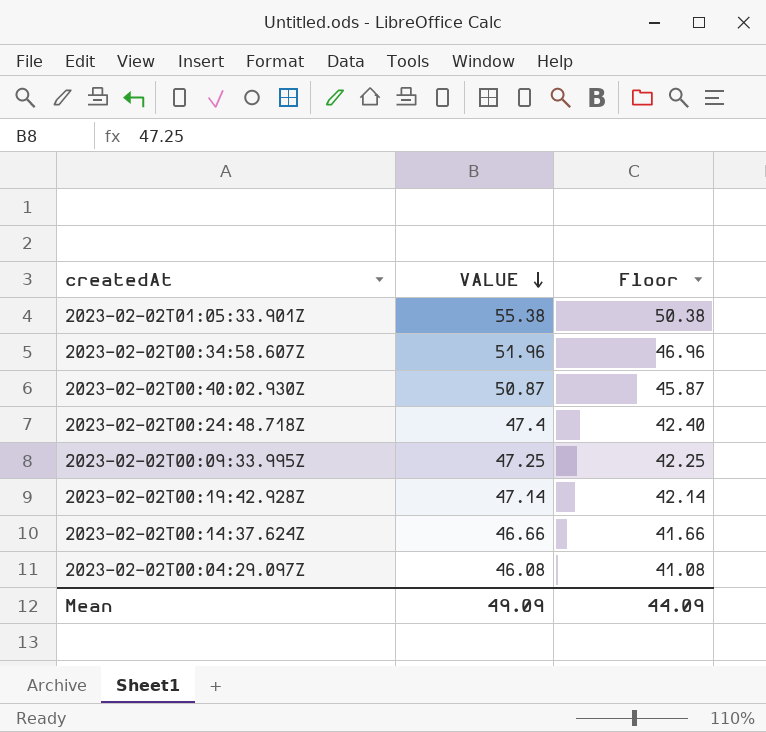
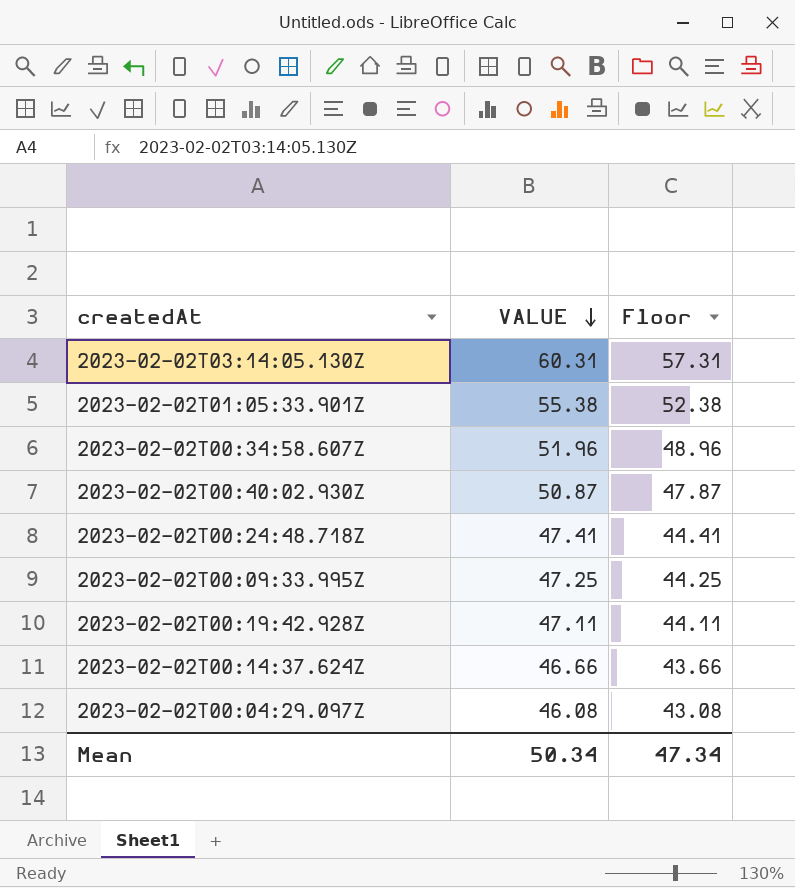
column Floor | formula: [VALUE] - 5 -> [VALUE] - 3
row 2023-02-02T03:14:05.130Z: none -> 60.31 | 57.31
2023-02-02T00:24:48.718Z | VALUE: 47.4 -> 47.41
2023-02-02T00:19:42.928Z | VALUE: 47.14 -> 47.11
Mean | VALUE: 49.09 -> 50.34
Mean | Floor: 44.09 -> 47.34

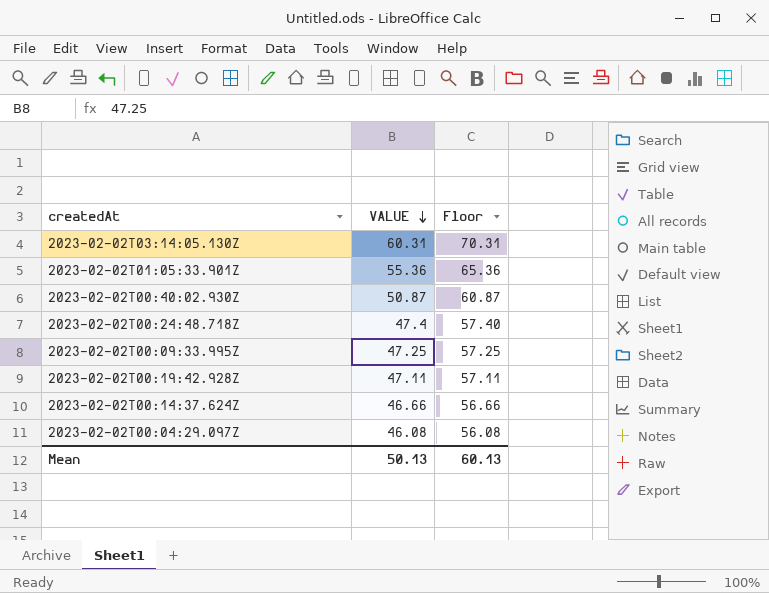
column Floor | formula: [VALUE] - 3 -> [VALUE] + 10
row 2023-02-02T00:34:58.607Z: 51.96 | 48.96 -> none
2023-02-02T01:05:33.901Z | VALUE: 55.38 -> 55.36
2023-02-02T00:24:48.718Z | VALUE: 47.41 -> 47.4
Mean | VALUE: 50.34 -> 50.13
Mean | Floor: 47.34 -> 60.13

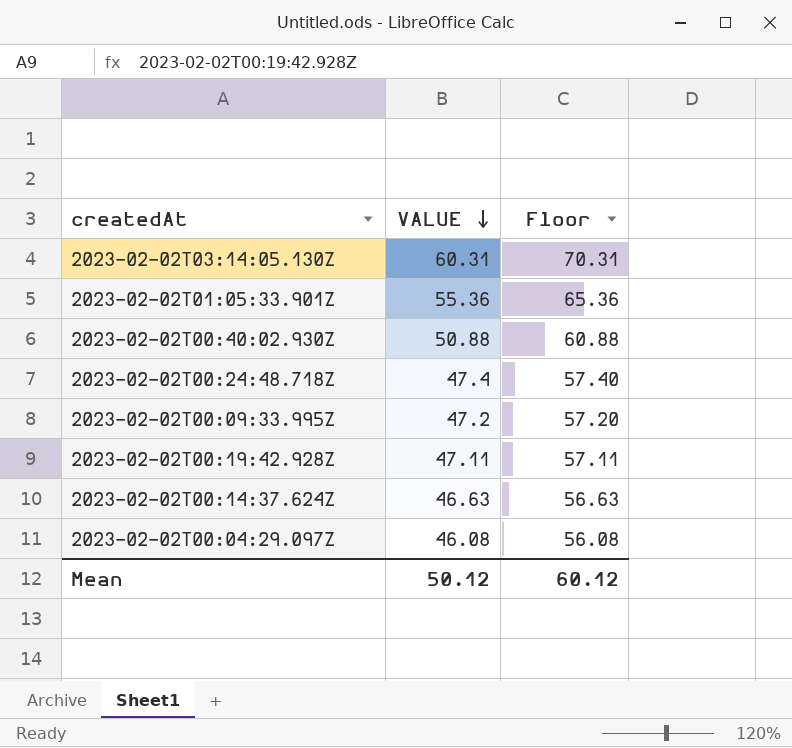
2023-02-02T00:40:02.930Z | VALUE: 50.87 -> 50.88
2023-02-02T00:40:02.930Z | Floor: 60.87 -> 60.88
2023-02-02T00:09:33.995Z | VALUE: 47.25 -> 47.2
2023-02-02T00:09:33.995Z | Floor: 57.25 -> 57.20
2023-02-02T00:14:37.624Z | VALUE: 46.66 -> 46.63
2023-02-02T00:14:37.624Z | Floor: 56.66 -> 56.63
Mean | VALUE: 50.13 -> 50.12
Mean | Floor: 60.13 -> 60.12

